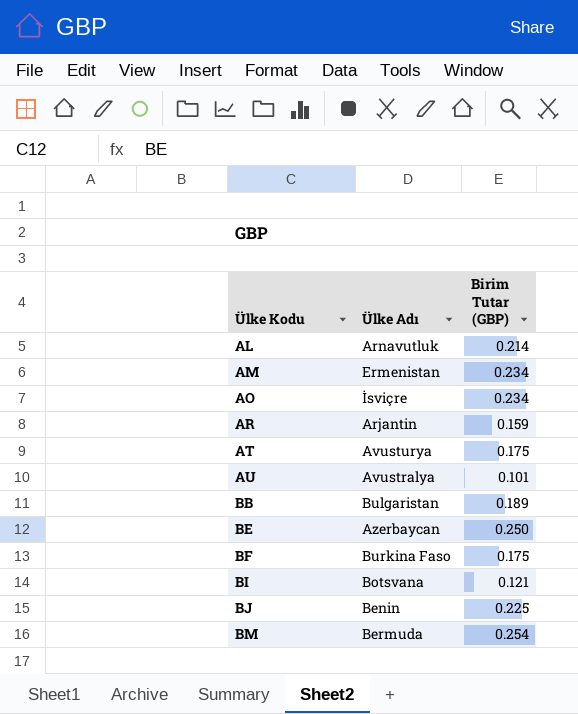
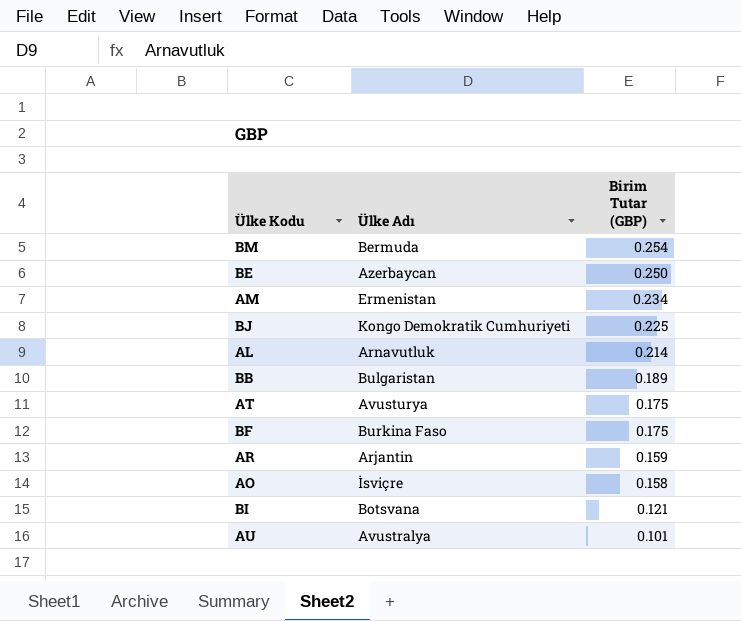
row order: Ülke Kodu ascending -> Birim Tutar (GBP) descending
BJ | Ülke Adı: Benin -> Kongo Demokratik Cumhuriyeti
AO | Birim Tutar (GBP): 0.234 -> 0.158

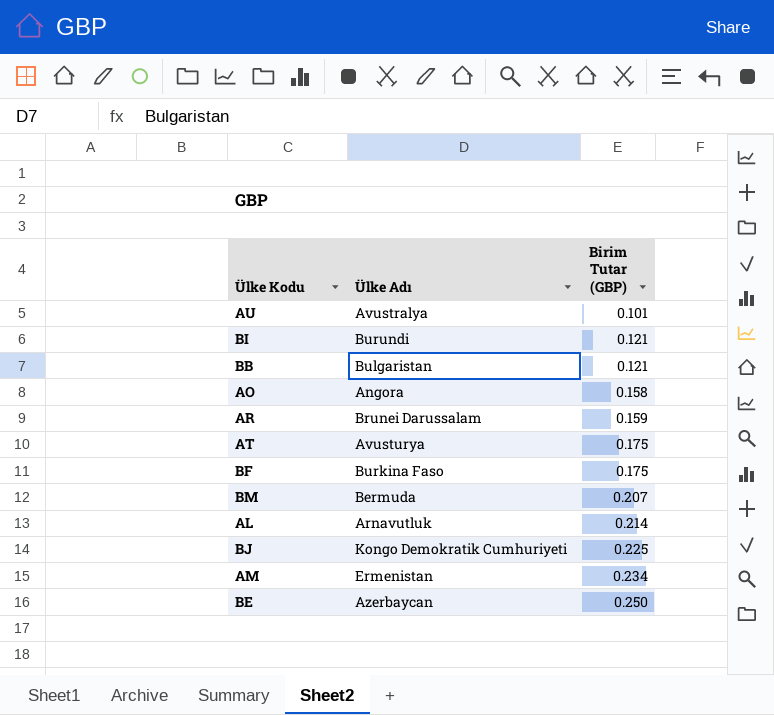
row order: Birim Tutar (GBP) descending -> Birim Tutar (GBP) ascending
BI | Ülke Adı: Botsvana -> Burundi
BB | Birim Tutar (GBP): 0.189 -> 0.121
AO | Ülke Adı: İsviçre -> Angora
AR | Ülke Adı: Arjantin -> Brunei Darussalam
BM | Birim Tutar (GBP): 0.254 -> 0.207

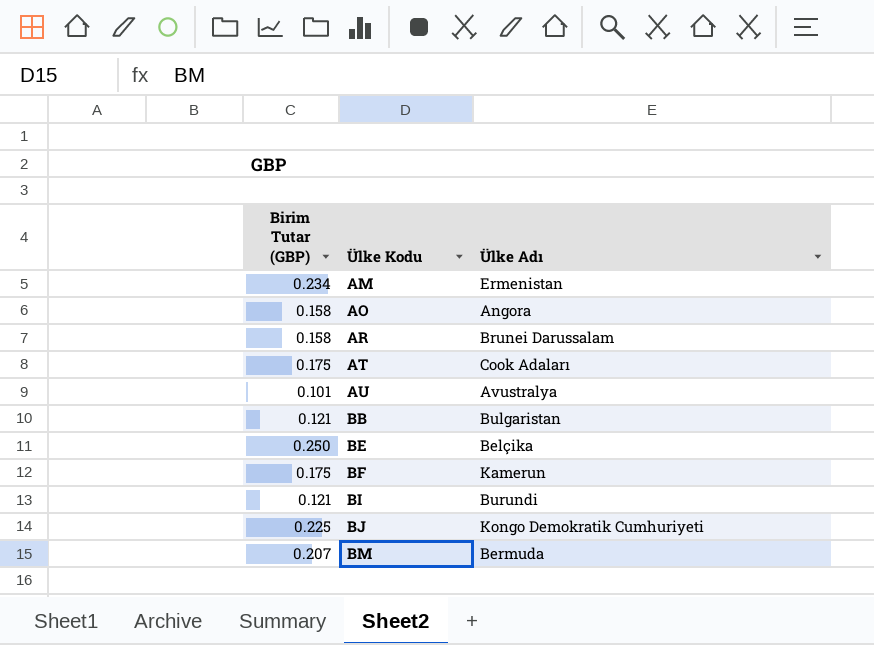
row order: Birim Tutar (GBP) ascending -> Ülke Kodu ascending
column Birim Tutar (GBP) | position: 3 -> 1
row AL: Arnavutluk | 0.214 -> none
AR | Birim Tutar (GBP): 0.159 -> 0.158
AT | Ülke Adı: Avusturya -> Cook Adaları
BE | Ülke Adı: Azerbaycan -> Belçika
BF | Ülke Adı: Burkina Faso -> Kamerun

